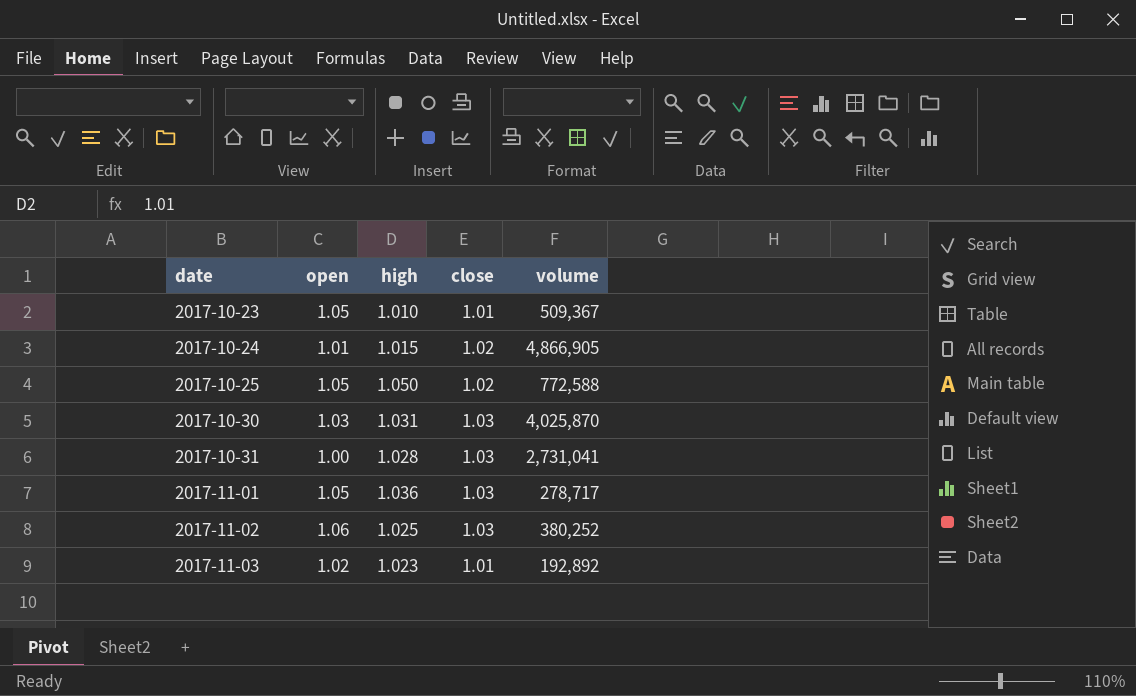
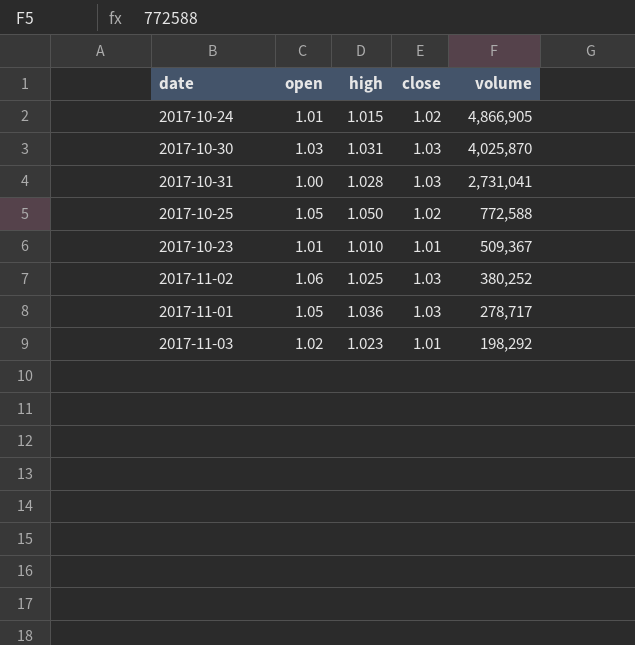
row order: date ascending -> volume descending
2017-10-23 | open: 1.05 -> 1.01
2017-11-03 | volume: 192,892 -> 198,292

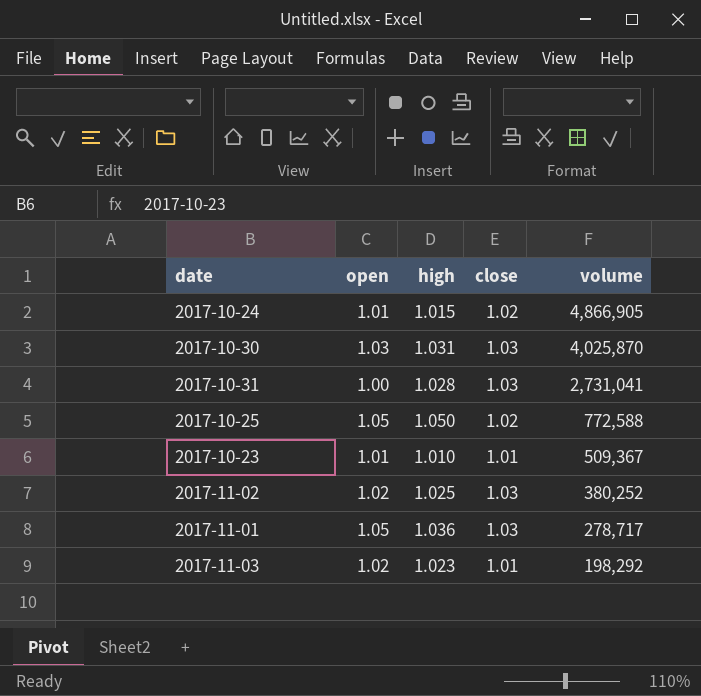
2017-11-02 | open: 1.06 -> 1.02

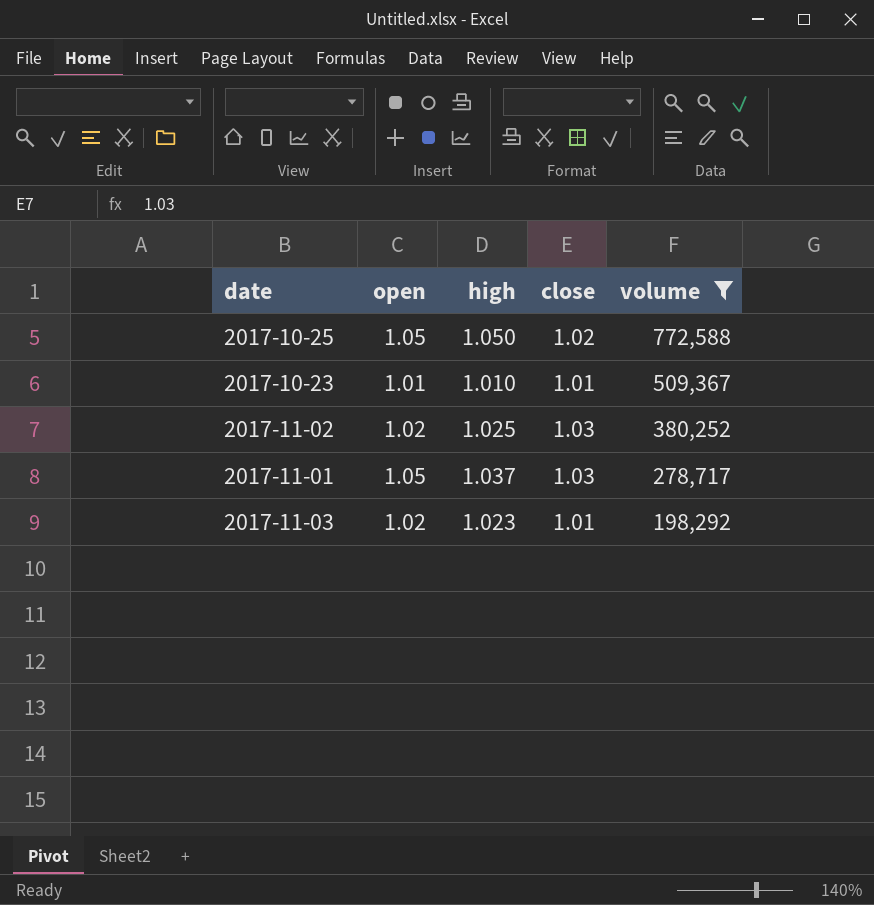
filter: none -> volume <= 772,588
2017-11-01 | high: 1.036 -> 1.037

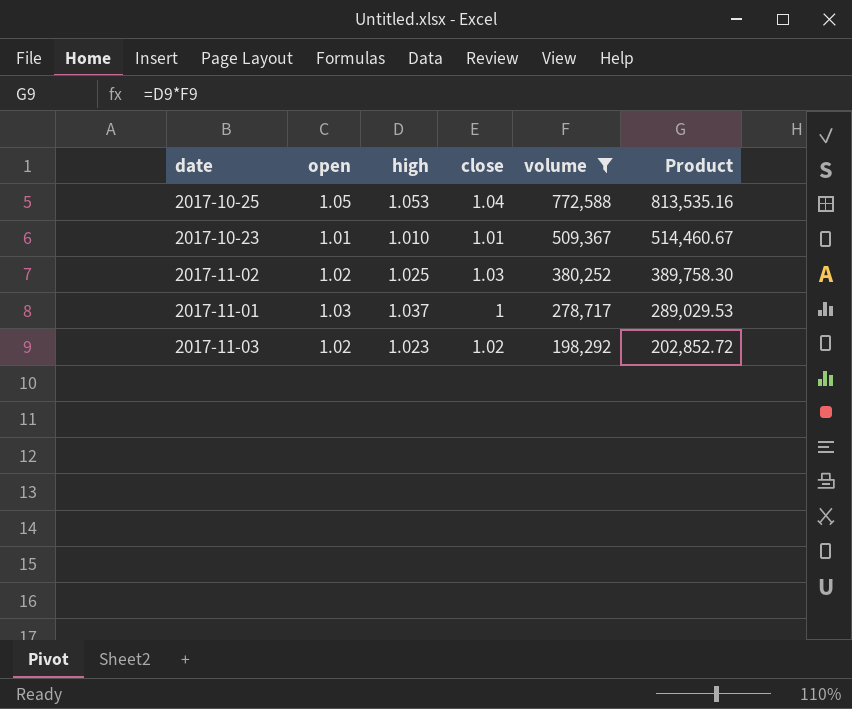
column Product | formula: none -> [high] * [volume]
2017-10-25 | high: 1.050 -> 1.053
2017-10-25 | close: 1.02 -> 1.04
2017-11-01 | open: 1.05 -> 1.03
2017-11-01 | close: 1.03 -> 1
2017-11-03 | close: 1.01 -> 1.02

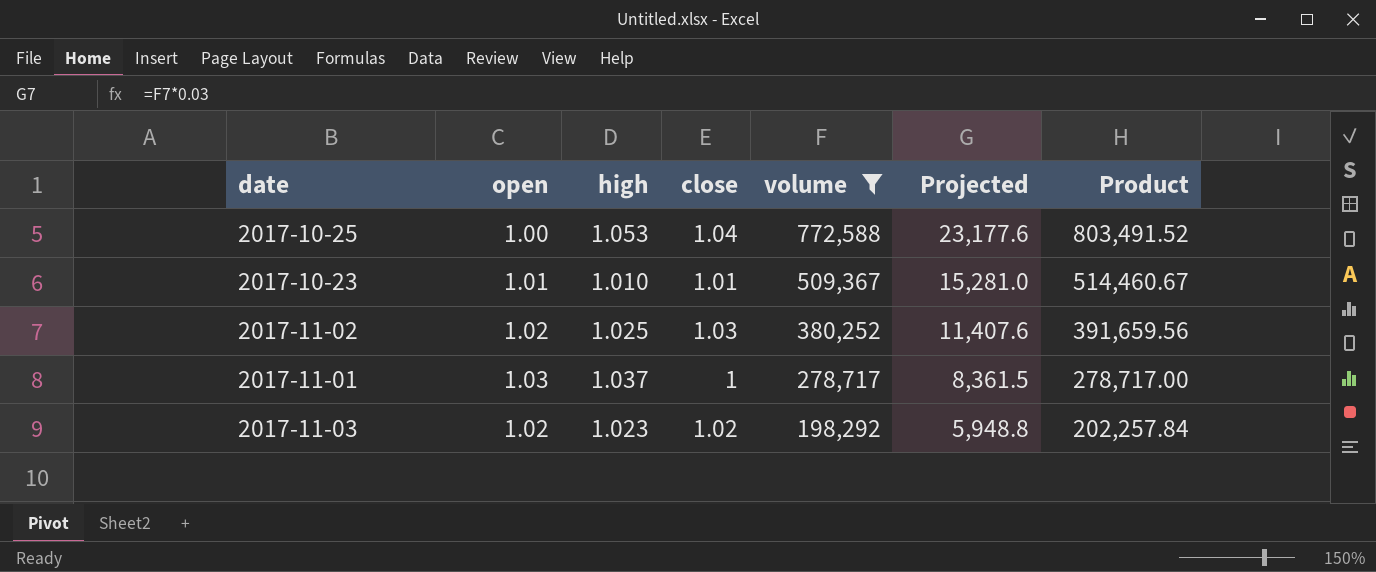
column Projected | formula: none -> [volume] * 0.03
column Product | formula: [high] * [volume] -> [close] * [volume]
2017-10-25 | open: 1.05 -> 1.00

